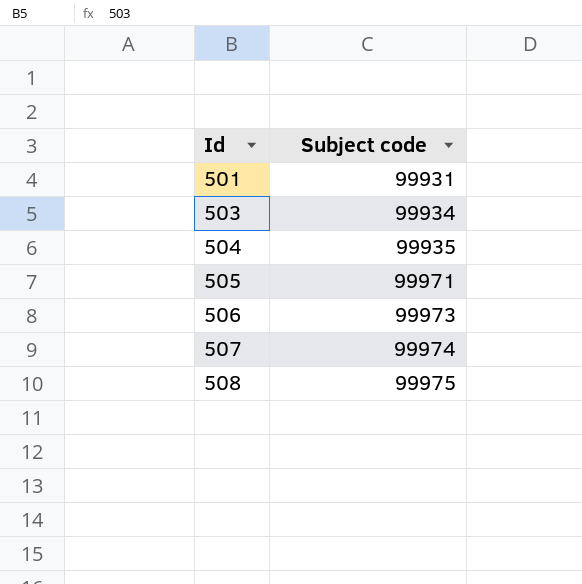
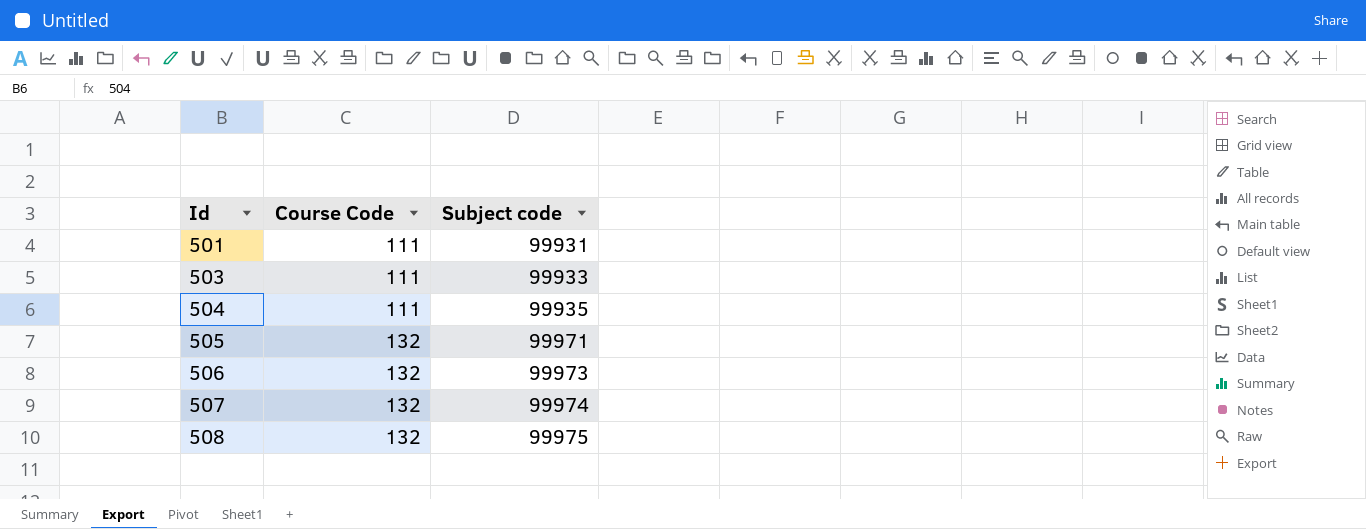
column Course Code | position: none -> 2
503 | Subject code: 99934 -> 99933

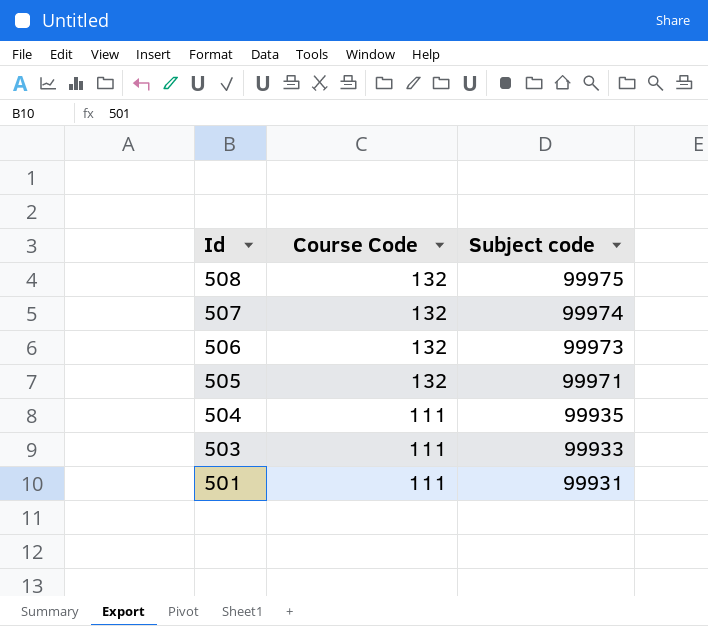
row order: Id ascending -> Id descending

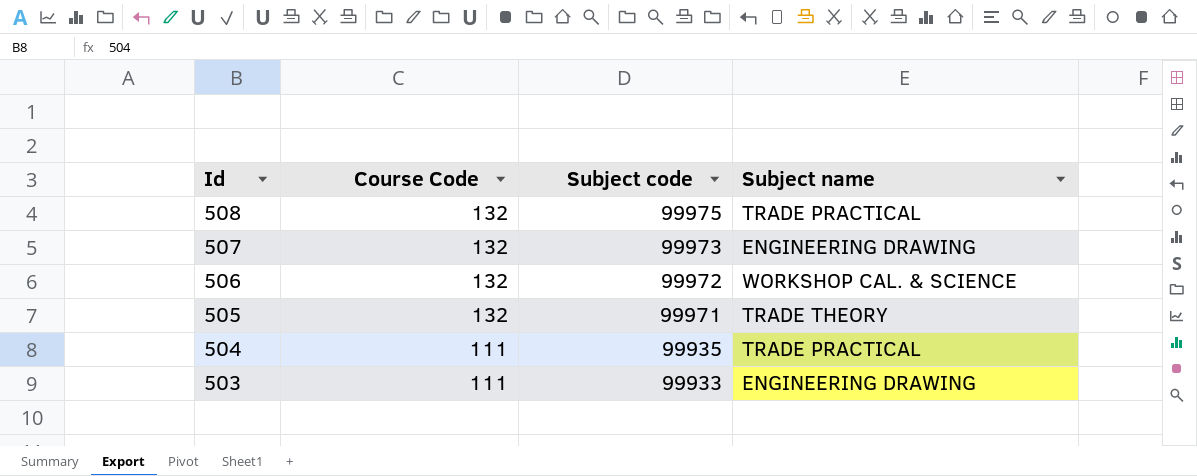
column Subject name | position: none -> 4
row 501: 111 | 99931 -> none
507 | Subject code: 99974 -> 99973
506 | Subject code: 99973 -> 99972

